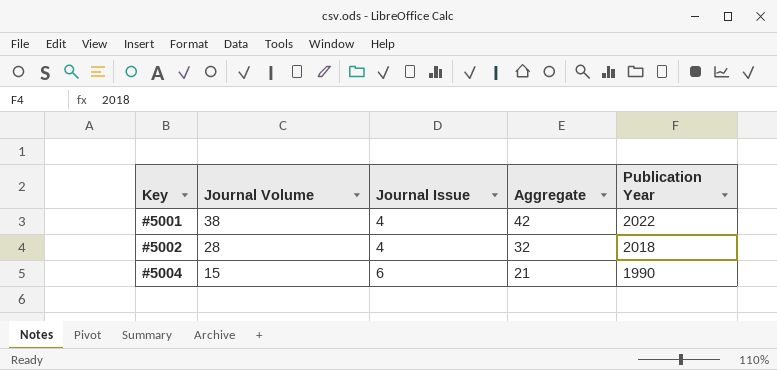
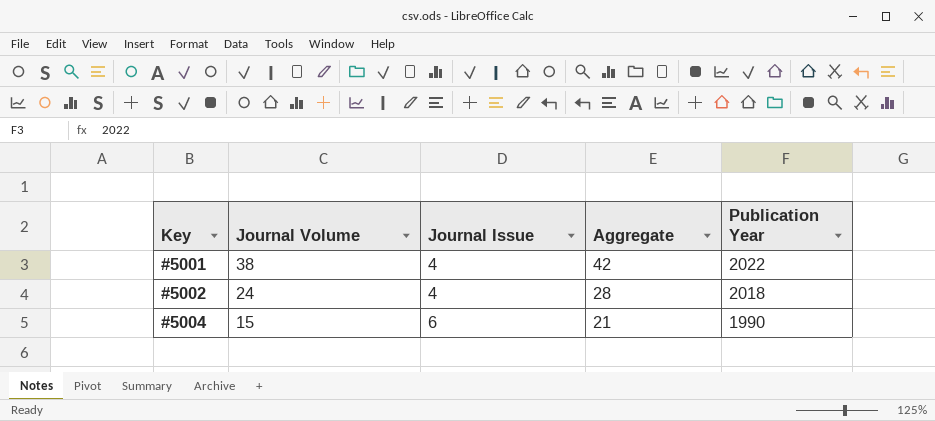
#5002 | Journal Volume: 28 -> 24
#5002 | Aggregate: 32 -> 28

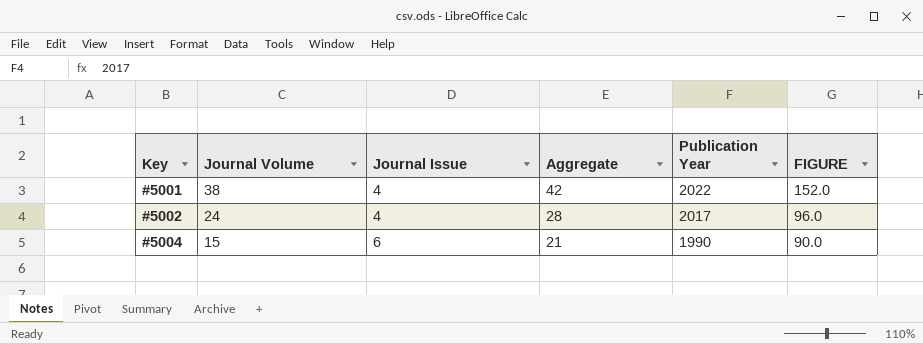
column FIGURE | formula: none -> [Journal Volume] * [Journal Issue]
#5002 | Publication Year: 2018 -> 2017

